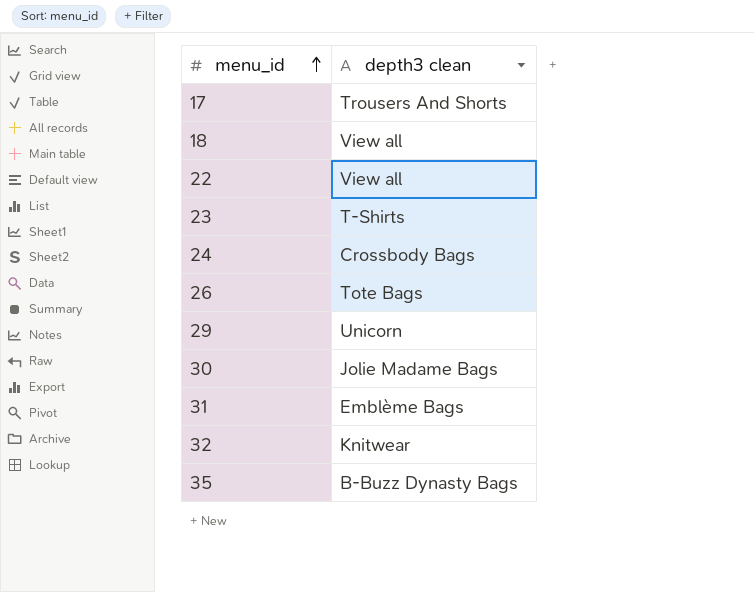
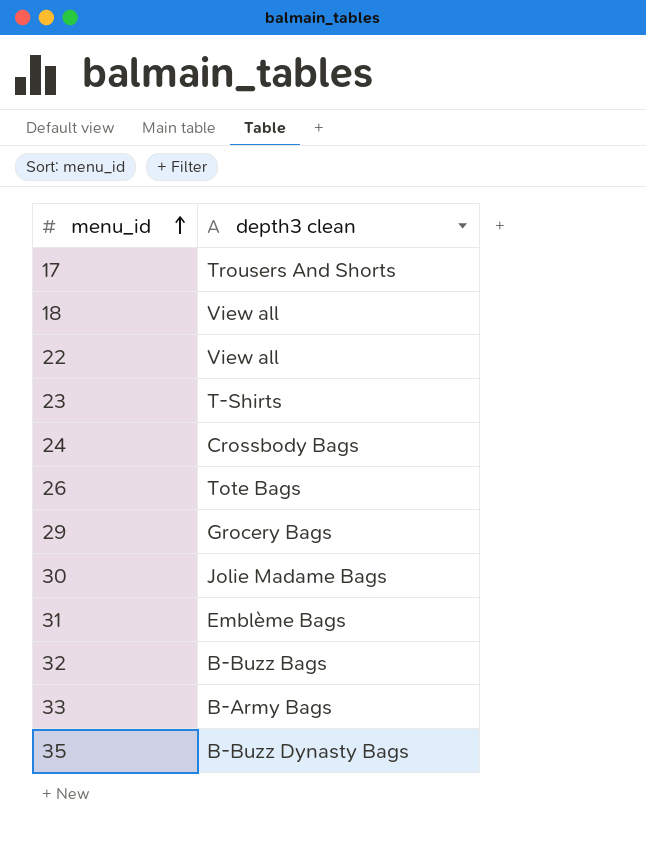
29 | depth3 clean: Unicorn -> Grocery Bags
32 | depth3 clean: Knitwear -> B-Buzz Bags
row 33: none -> B-Army Bags

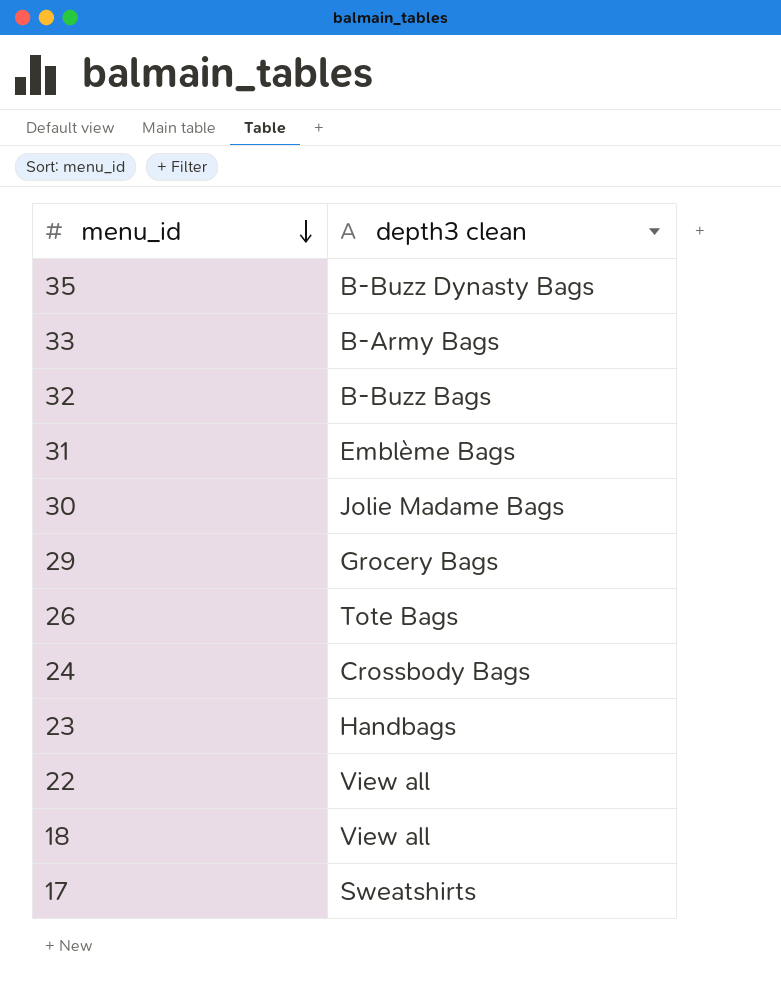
row order: menu_id ascending -> menu_id descending
23 | depth3 clean: T-Shirts -> Handbags
17 | depth3 clean: Trousers And Shorts -> Sweatshirts

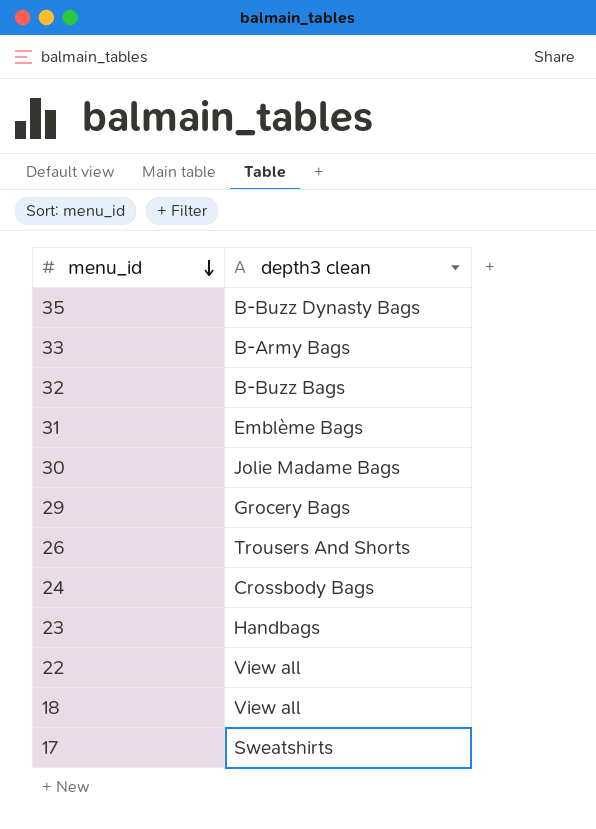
26 | depth3 clean: Tote Bags -> Trousers And Shorts

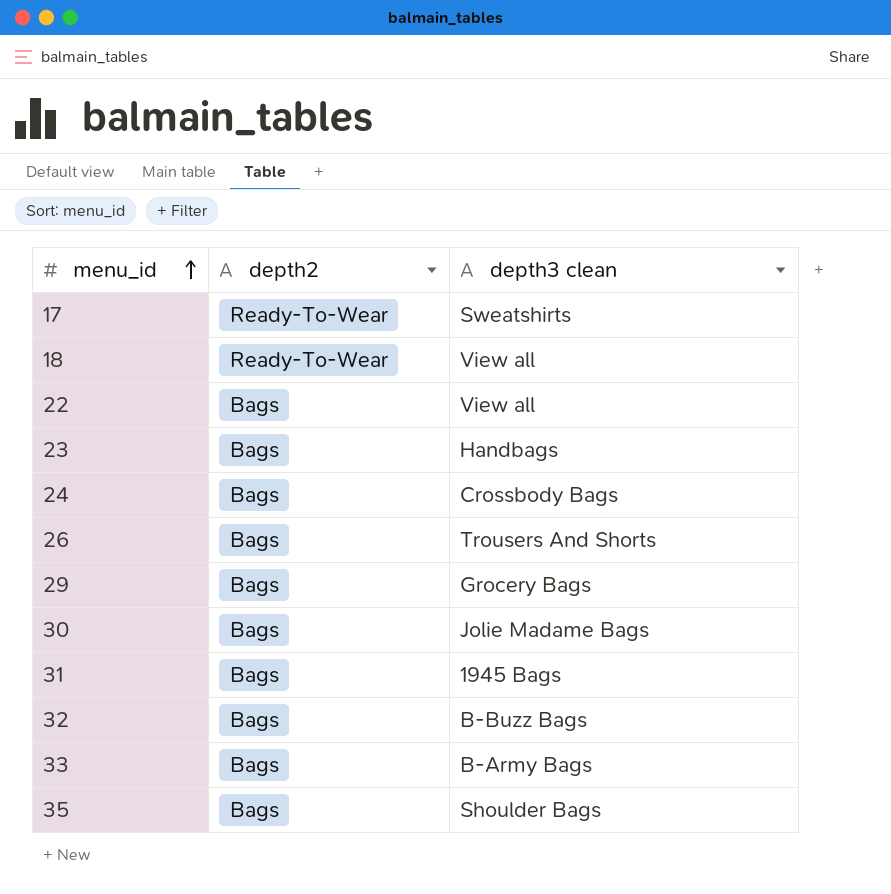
row order: menu_id descending -> menu_id ascending
column depth2 | position: none -> 2
31 | depth3 clean: Emblème Bags -> 1945 Bags
35 | depth3 clean: B-Buzz Dynasty Bags -> Shoulder Bags

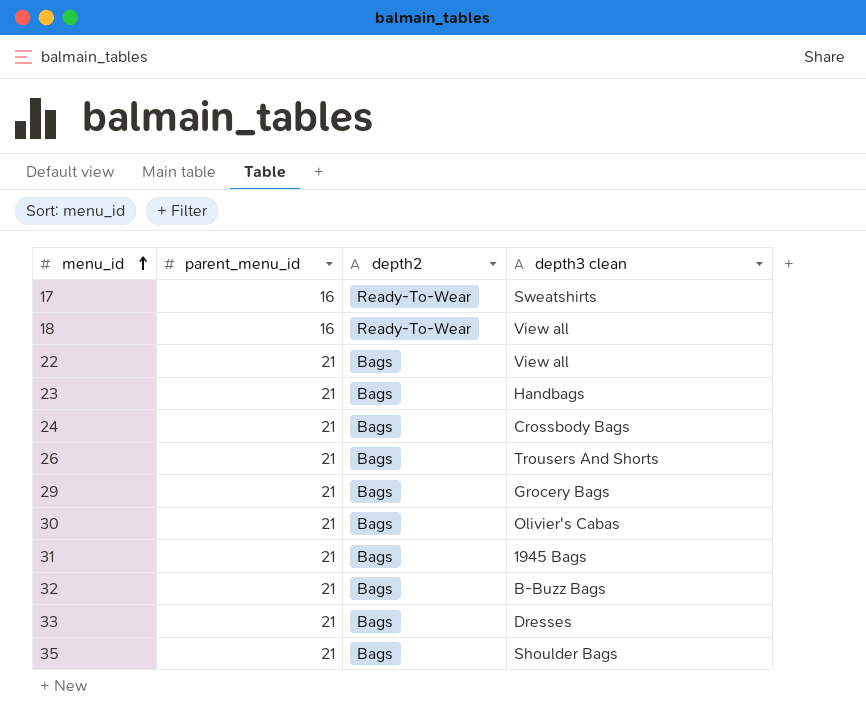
column parent_menu_id | position: none -> 2
30 | depth3 clean: Jolie Madame Bags -> Olivier's Cabas
33 | depth3 clean: B-Army Bags -> Dresses

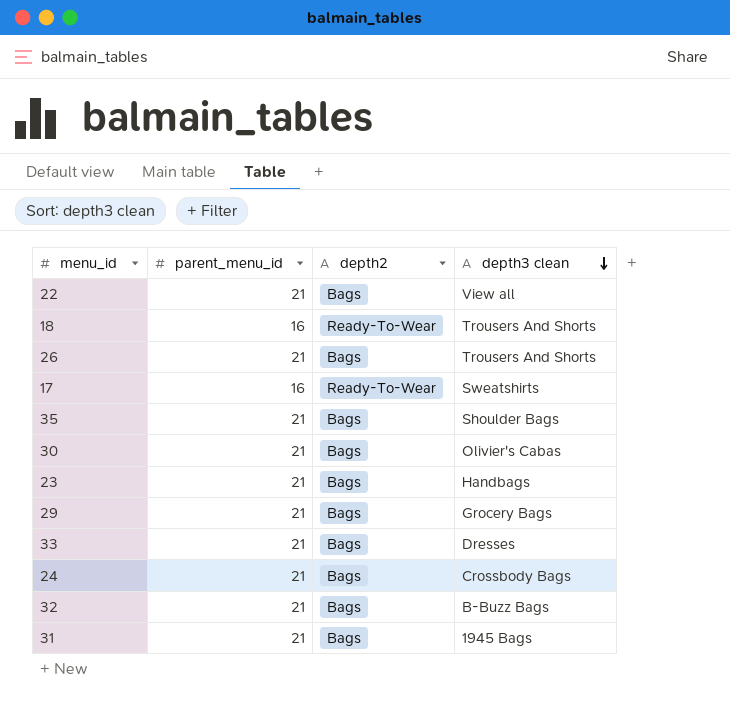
row order: menu_id ascending -> depth3 clean descending
18 | depth3 clean: View all -> Trousers And Shorts

